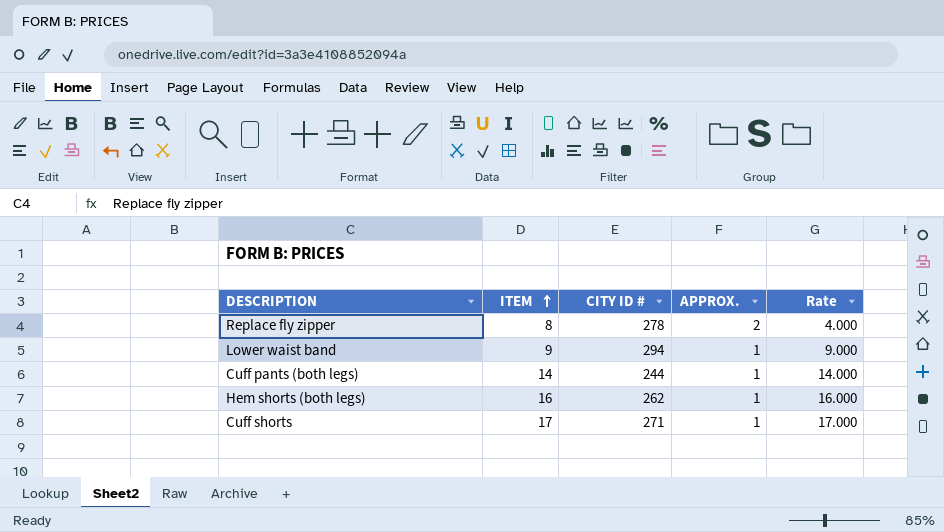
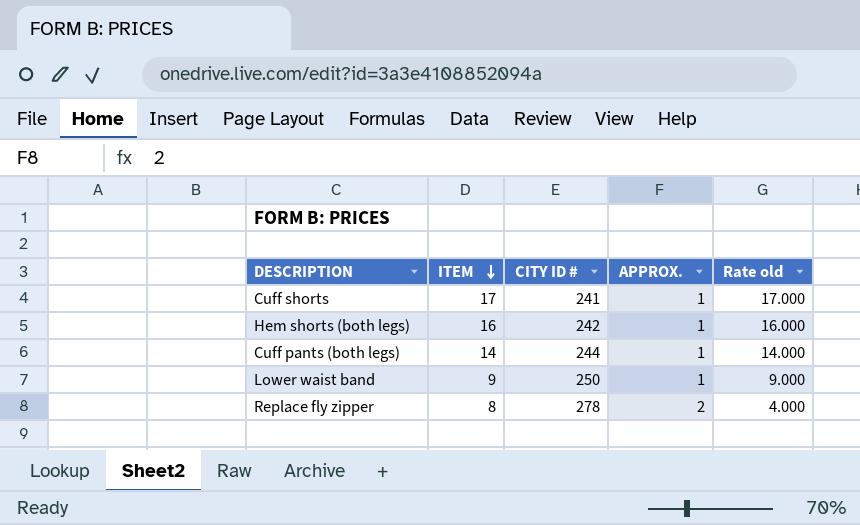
row order: ITEM ascending -> ITEM descending
column name: Rate -> Rate old
Cuff shorts | CITY ID #: 271 -> 241
Hem shorts (both legs) | CITY ID #: 262 -> 242
Lower waist band | CITY ID #: 294 -> 250

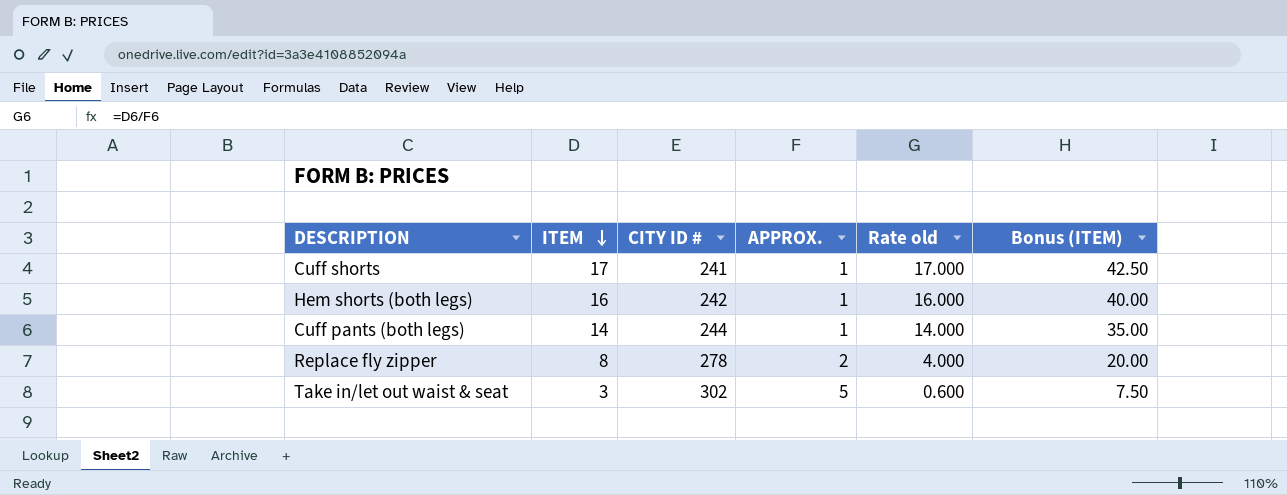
column Bonus (ITEM) | formula: none -> [ITEM] * 2.5
row Lower waist band: 9 | 250 | 1 | 9.000 -> none
row Take in/let out waist & seat: none -> 3 | 302 | 5 | 0.600 | 7.50

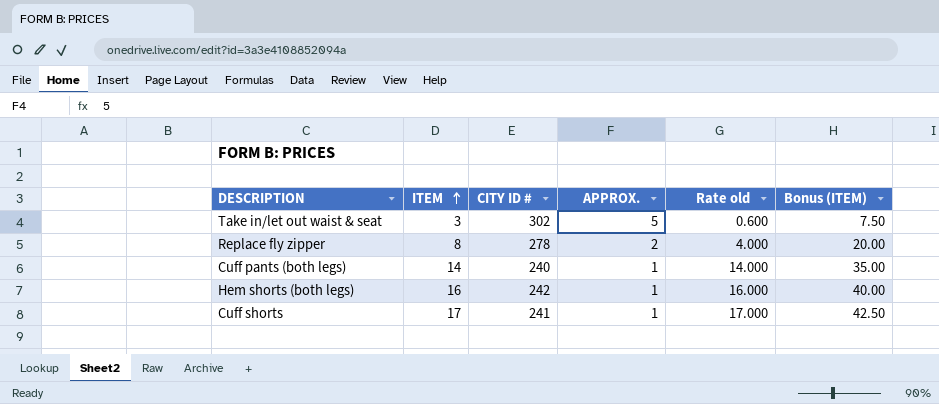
row order: ITEM descending -> ITEM ascending
Cuff pants (both legs) | CITY ID #: 244 -> 240

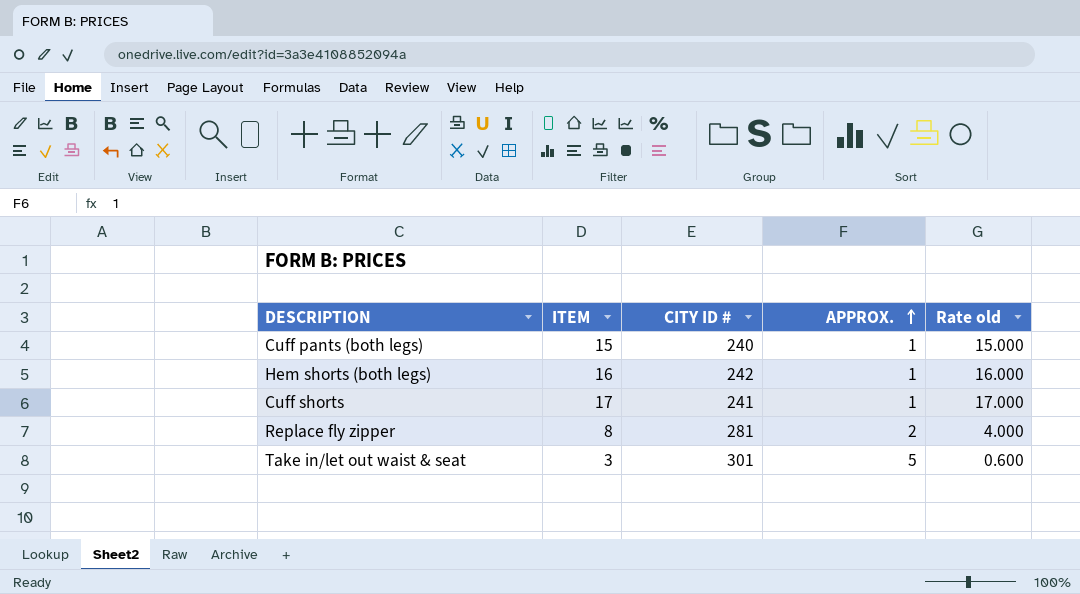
row order: ITEM ascending -> APPROX. ascending
column Bonus (ITEM) | formula: [ITEM] * 2.5 -> none
Cuff pants (both legs) | ITEM: 14 -> 15
Cuff pants (both legs) | Rate old: 14.000 -> 15.000
Replace fly zipper | CITY ID #: 278 -> 281
Take in/let out waist & seat | CITY ID #: 302 -> 301

